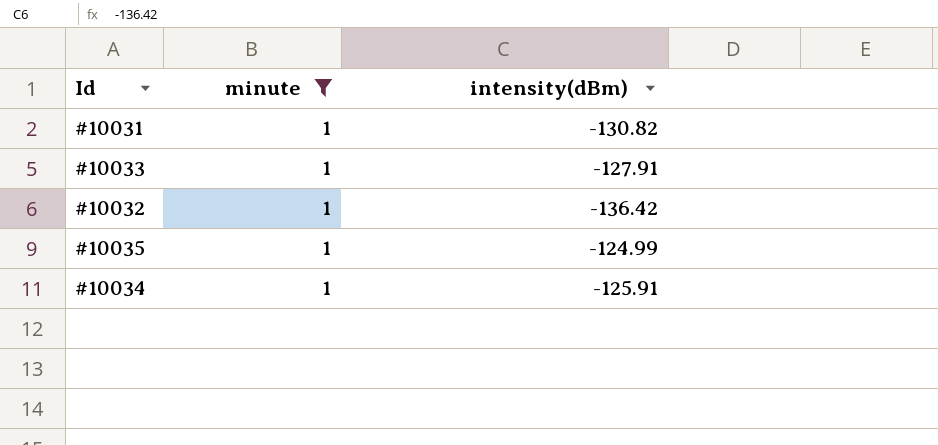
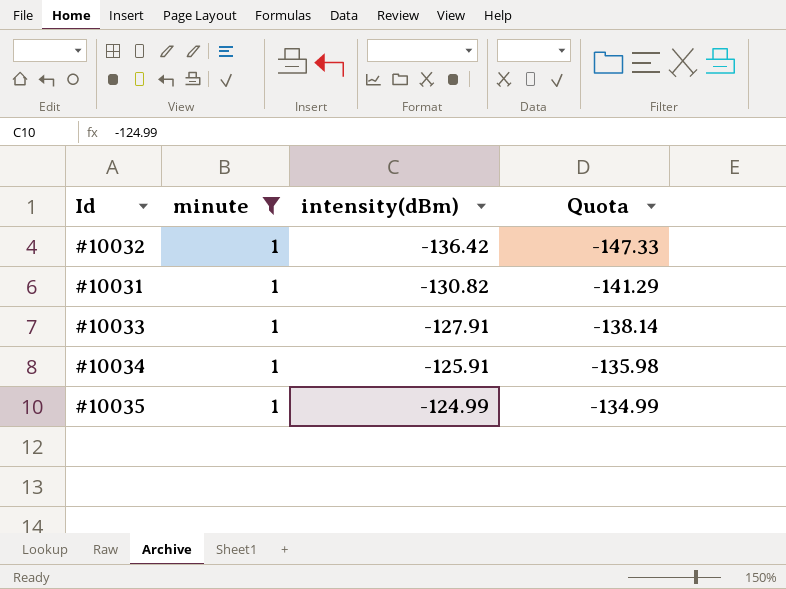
row order: none -> intensity(dBm) ascending
column Quota | formula: none -> [intensity(dBm)] * 1.08

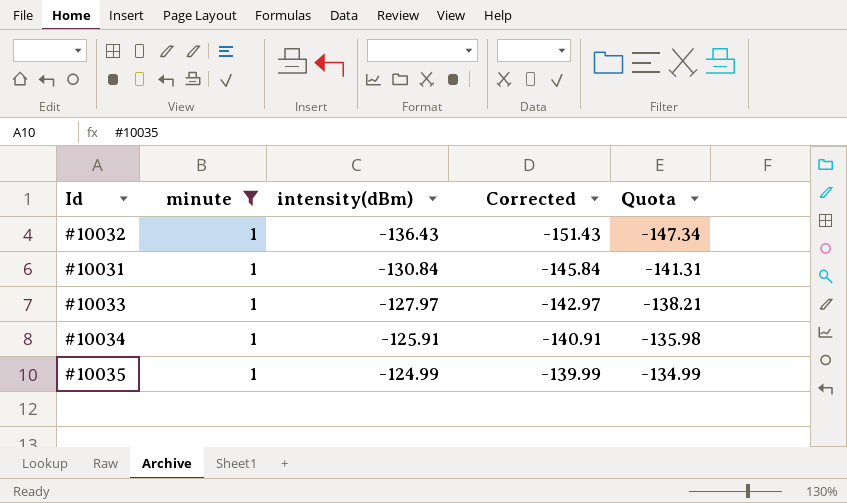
column Corrected | formula: none -> [intensity(dBm)] - 15
#10032 | intensity(dBm): -136.42 -> -136.43
#10032 | Quota: -147.33 -> -147.34
#10031 | intensity(dBm): -130.82 -> -130.84
#10031 | Quota: -141.29 -> -141.31
#10033 | intensity(dBm): -127.91 -> -127.97
#10033 | Quota: -138.14 -> -138.21

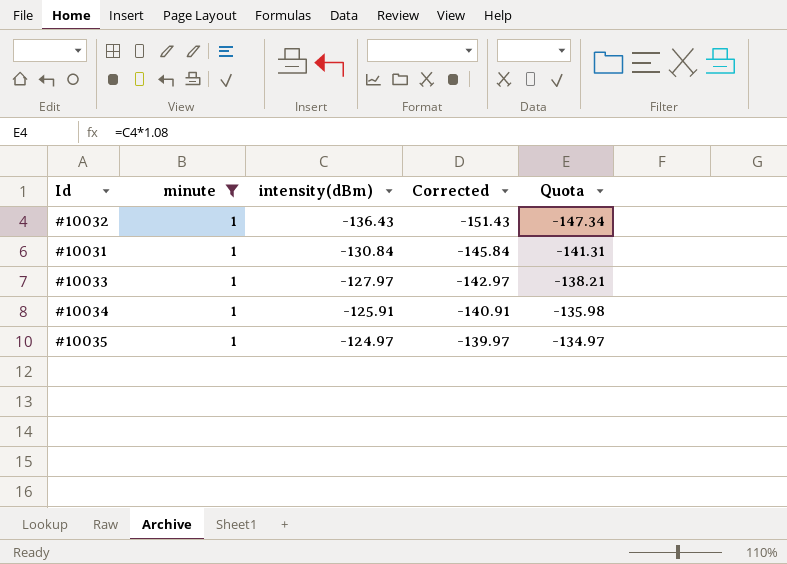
#10035 | intensity(dBm): -124.99 -> -124.97
#10035 | Corrected: -139.99 -> -139.97
#10035 | Quota: -134.99 -> -134.97

